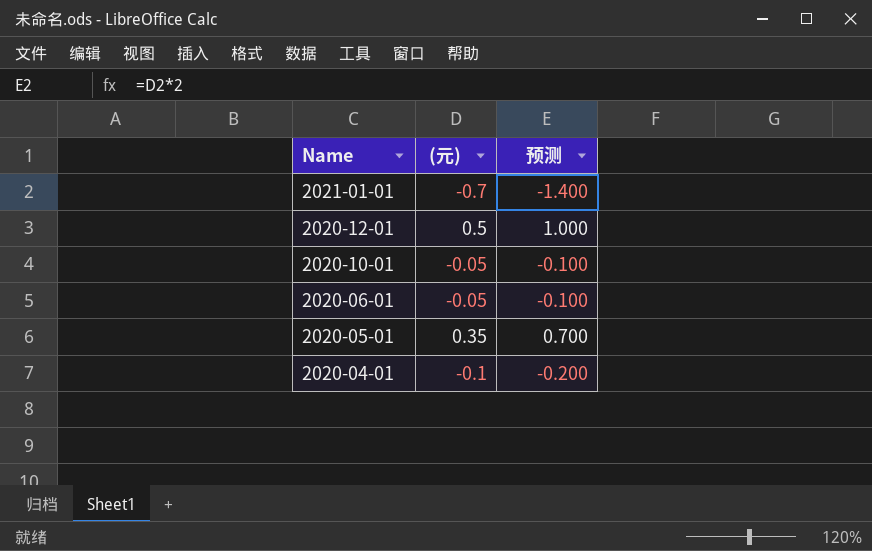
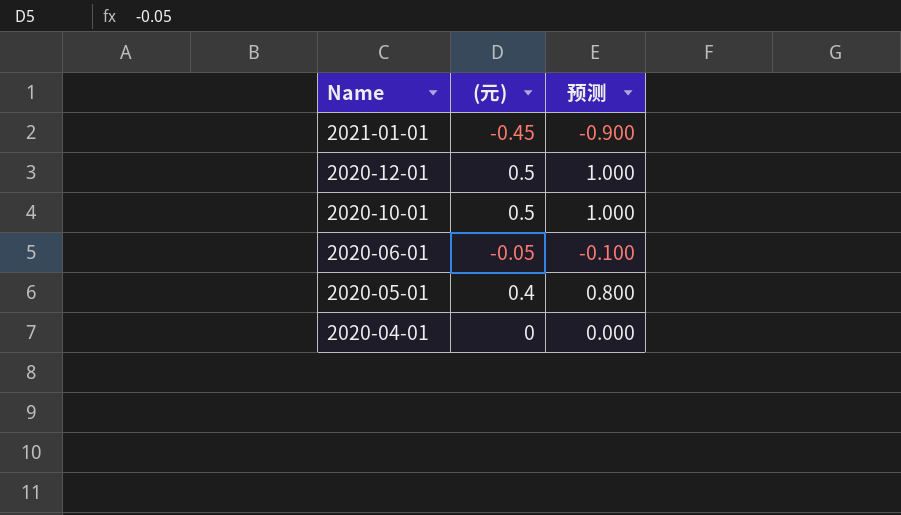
2021-01-01 | (元): -0.7 -> -0.45
2021-01-01 | 预测: -1.400 -> -0.900
2020-10-01 | (元): -0.05 -> 0.5
2020-10-01 | 预测: -0.100 -> 1.000
2020-05-01 | (元): 0.35 -> 0.4
2020-05-01 | 预测: 0.700 -> 0.800
2020-04-01 | (元): -0.1 -> 0
2020-04-01 | 预测: -0.200 -> 0.000

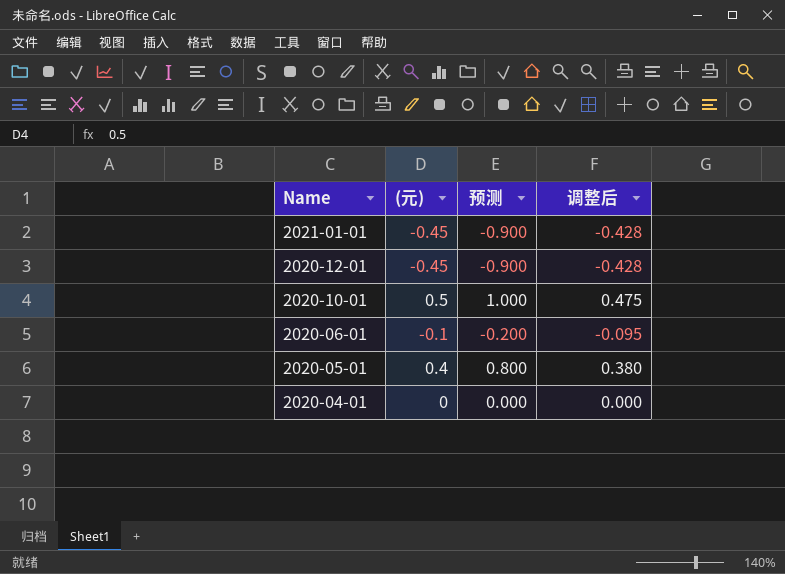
column 调整后 | formula: none -> [(元)] * 0.95
2020-12-01 | (元): 0.5 -> -0.45
2020-12-01 | 预测: 1.000 -> -0.900
2020-06-01 | (元): -0.05 -> -0.1
2020-06-01 | 预测: -0.100 -> -0.200

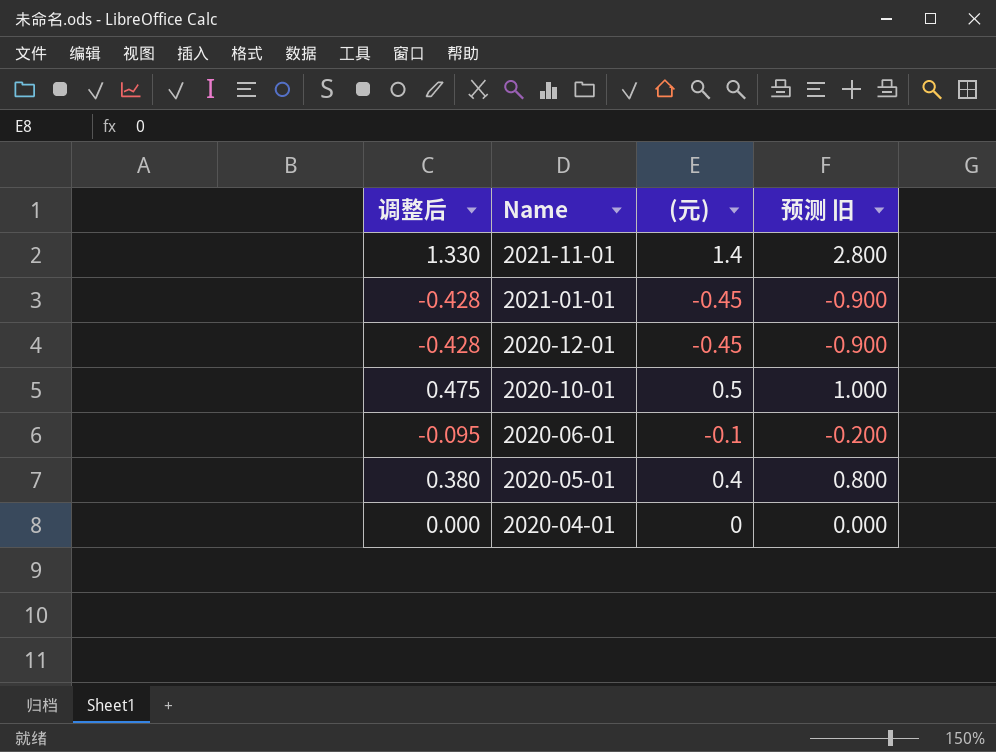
column 调整后 | position: 4 -> 1
column name: 预测 -> 预测 旧
row 2021-11-01: none -> 1.330 | 1.4 | 2.800

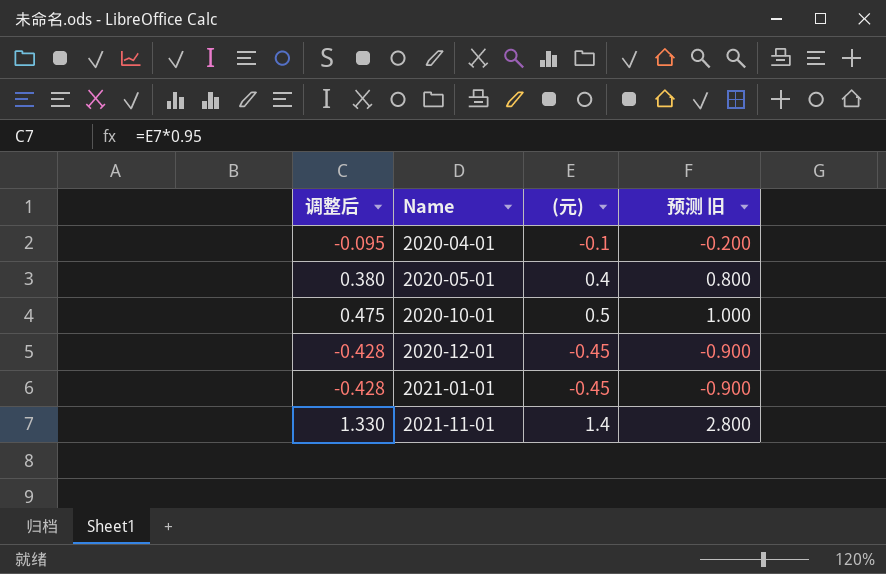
row order: Name descending -> Name ascending
row 2020-06-01: -0.095 | -0.1 | -0.200 -> none
2020-04-01 | 调整后: 0.000 -> -0.095
2020-04-01 | (元): 0 -> -0.1
2020-04-01 | 预测 旧: 0.000 -> -0.200

